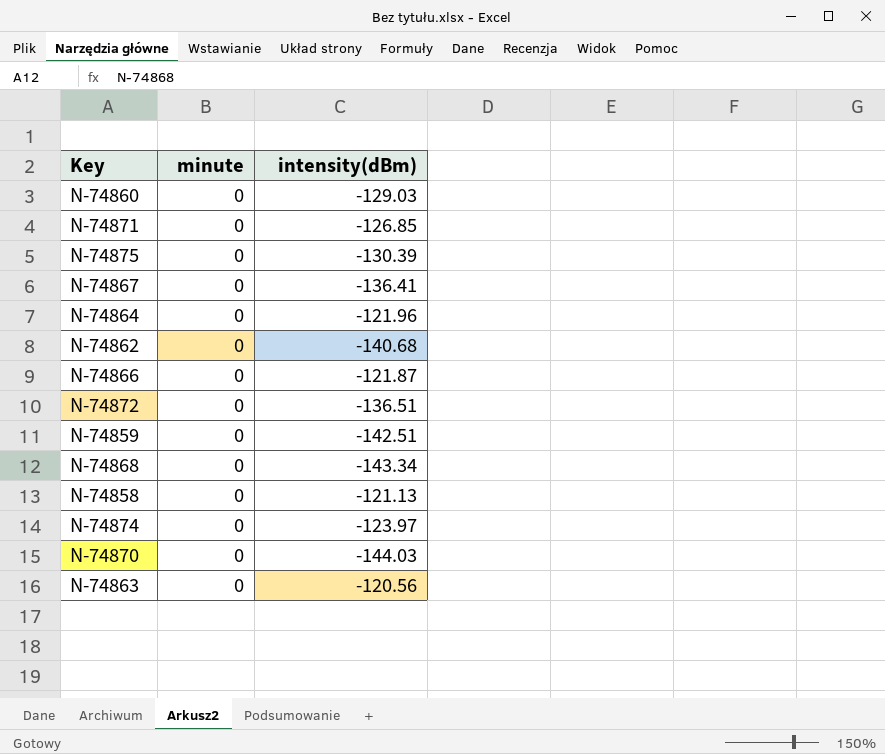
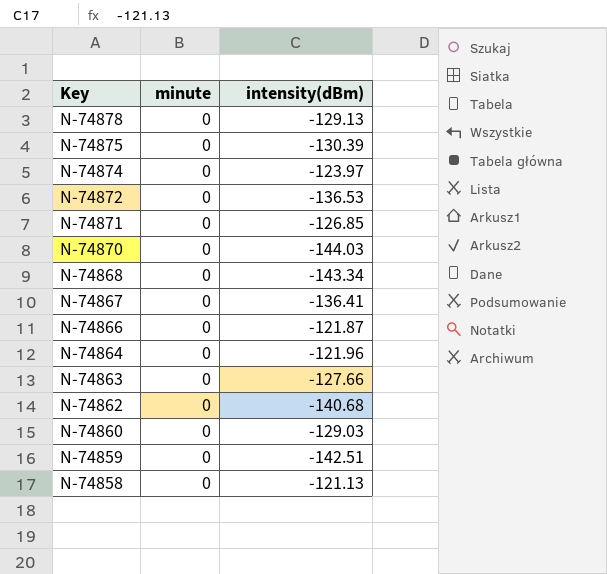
row order: none -> Key descending
row N-74878: none -> 0 | -129.13
N-74872 | intensity(dBm): -136.51 -> -136.53
N-74863 | intensity(dBm): -120.56 -> -127.66

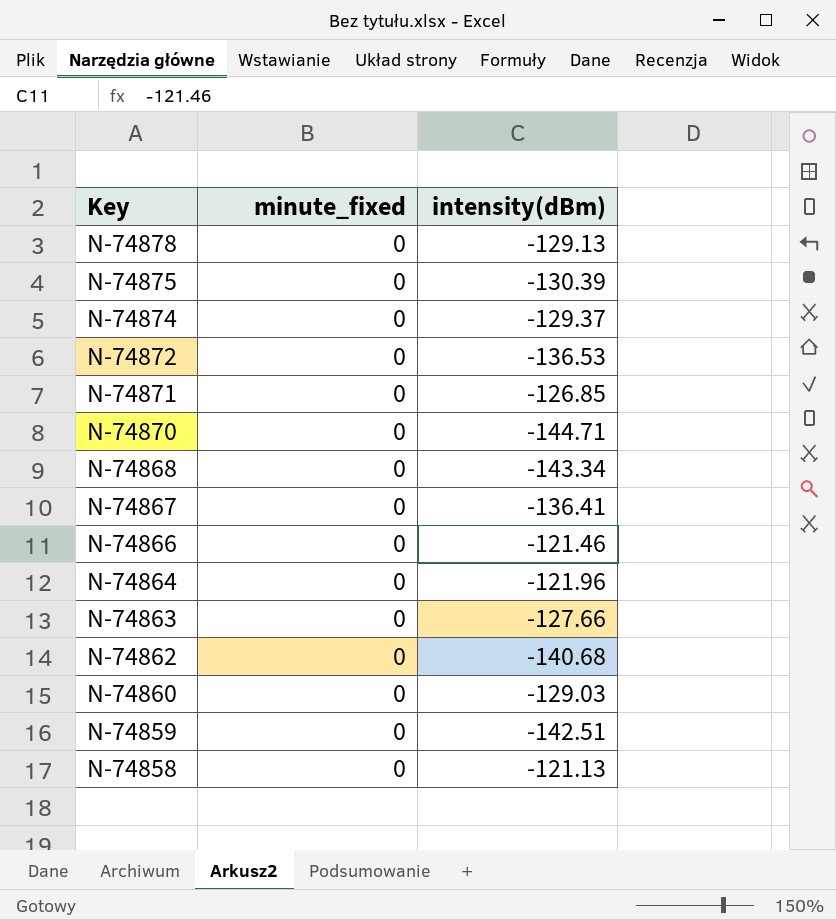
column name: minute -> minute_fixed
N-74874 | intensity(dBm): -123.97 -> -129.37
N-74870 | intensity(dBm): -144.03 -> -144.71
N-74866 | intensity(dBm): -121.87 -> -121.46

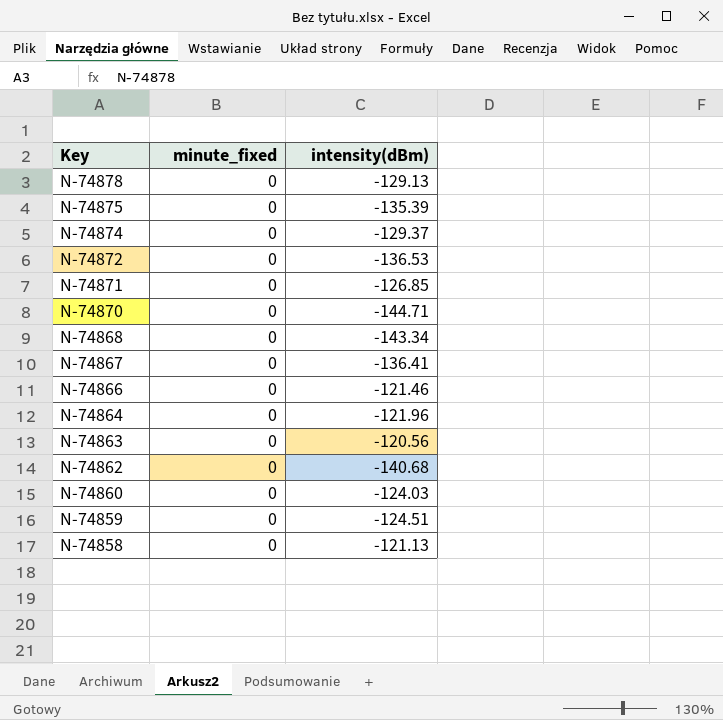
N-74875 | intensity(dBm): -130.39 -> -135.39
N-74863 | intensity(dBm): -127.66 -> -120.56
N-74860 | intensity(dBm): -129.03 -> -124.03
N-74859 | intensity(dBm): -142.51 -> -124.51

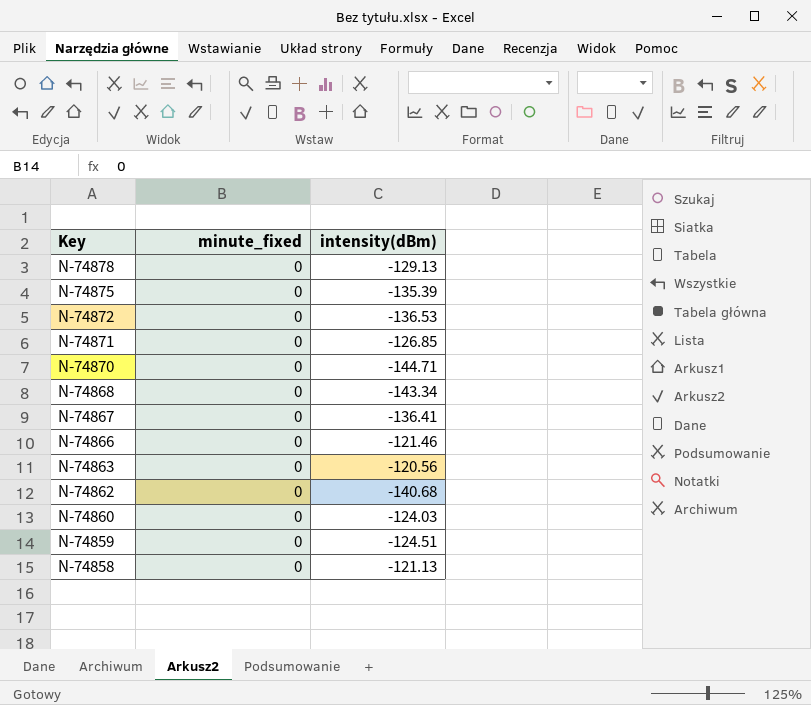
row N-74874: 0 | -129.37 -> none
row N-74864: 0 | -121.96 -> none

